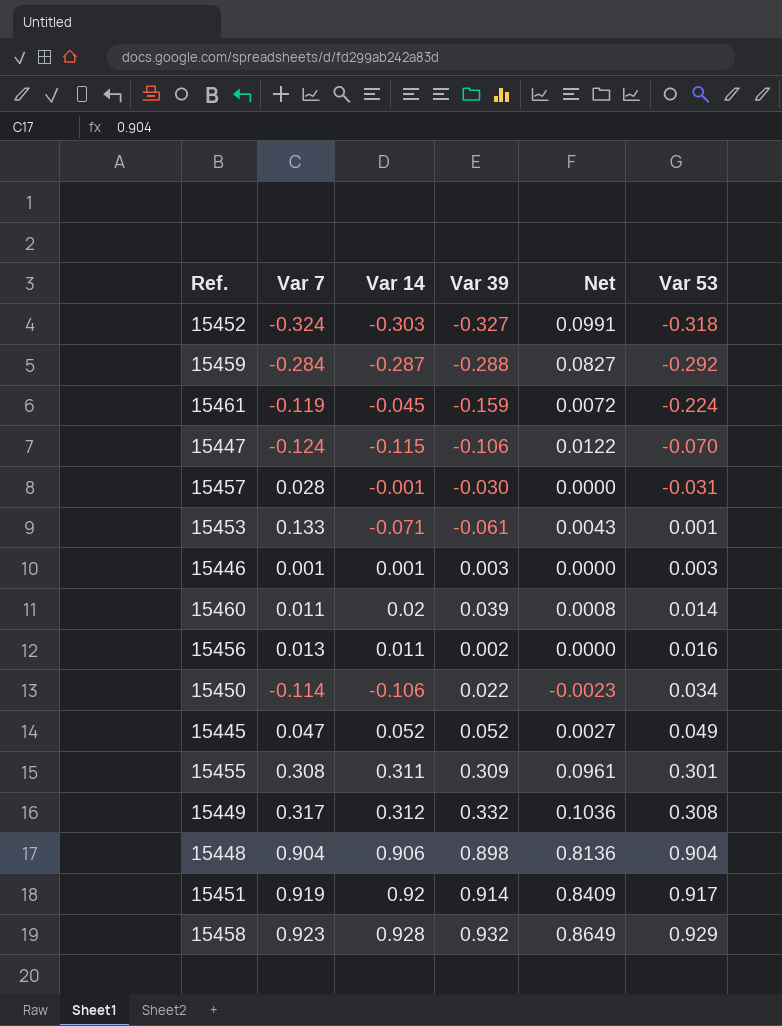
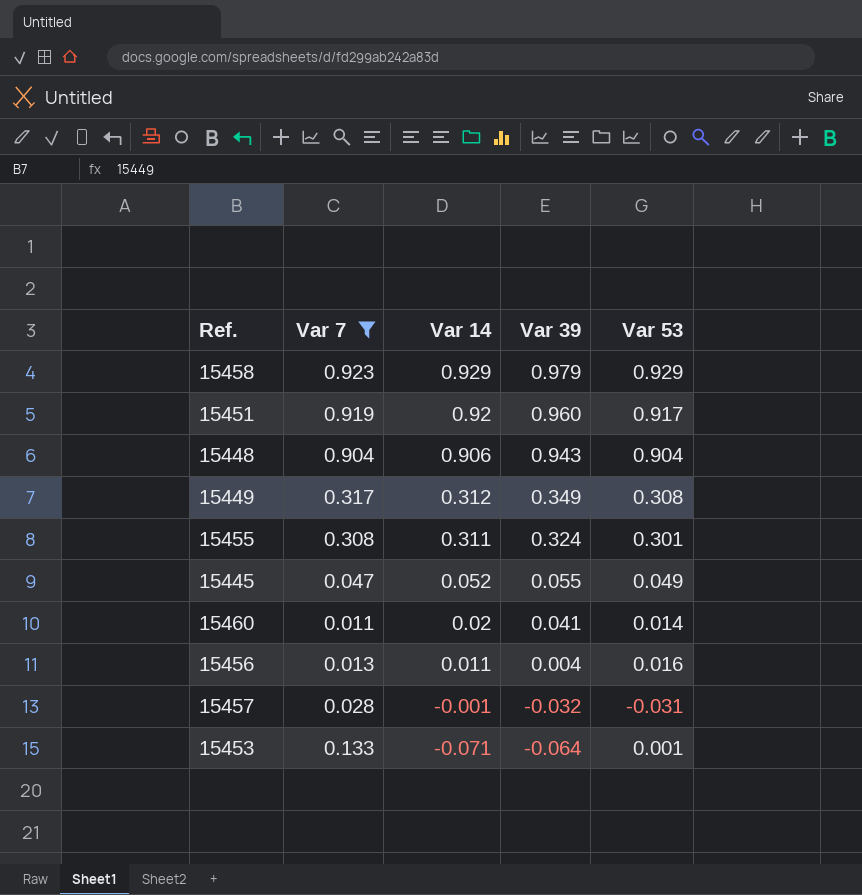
filter: none -> Var 7 >= 0.011
row order: Var 53 ascending -> Var 14 descending
column Net | formula: [Var 14] * [Var 39] -> none
15458 | Var 14: 0.928 -> 0.929
15458 | Var 39: 0.932 -> 0.979
15451 | Var 39: 0.914 -> 0.960
15448 | Var 39: 0.898 -> 0.943
15449 | Var 39: 0.332 -> 0.349
15455 | Var 39: 0.309 -> 0.324
15445 | Var 39: 0.052 -> 0.055
15460 | Var 39: 0.039 -> 0.041
15456 | Var 39: 0.002 -> 0.004
15457 | Var 39: -0.030 -> -0.032
15453 | Var 39: -0.061 -> -0.064

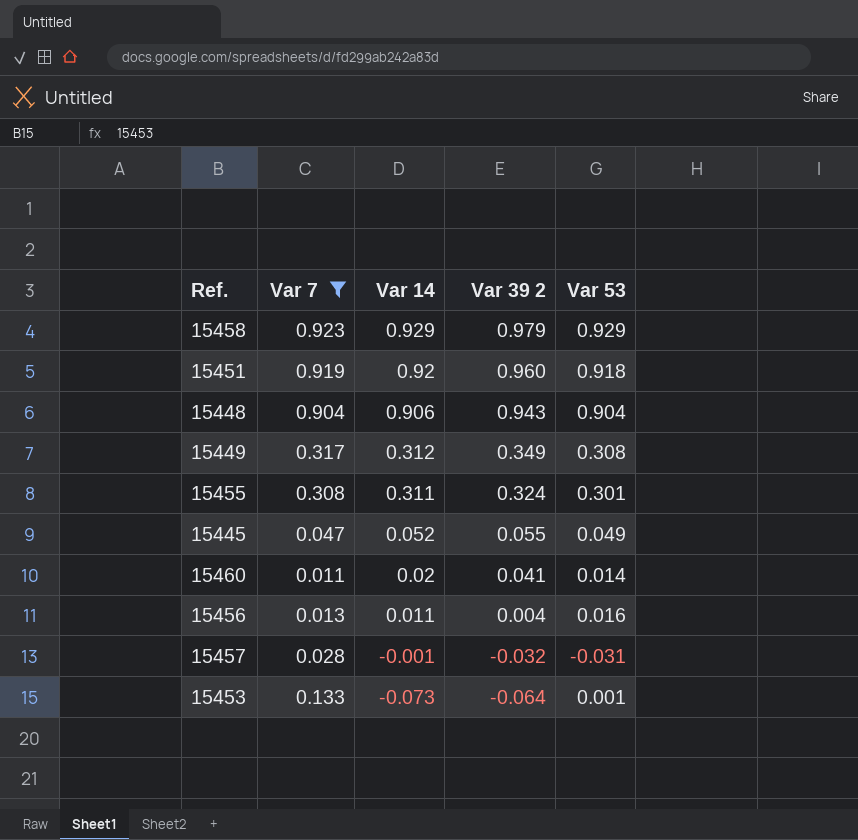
column name: Var 39 -> Var 39 2
15451 | Var 53: 0.917 -> 0.918
15453 | Var 14: -0.071 -> -0.073

